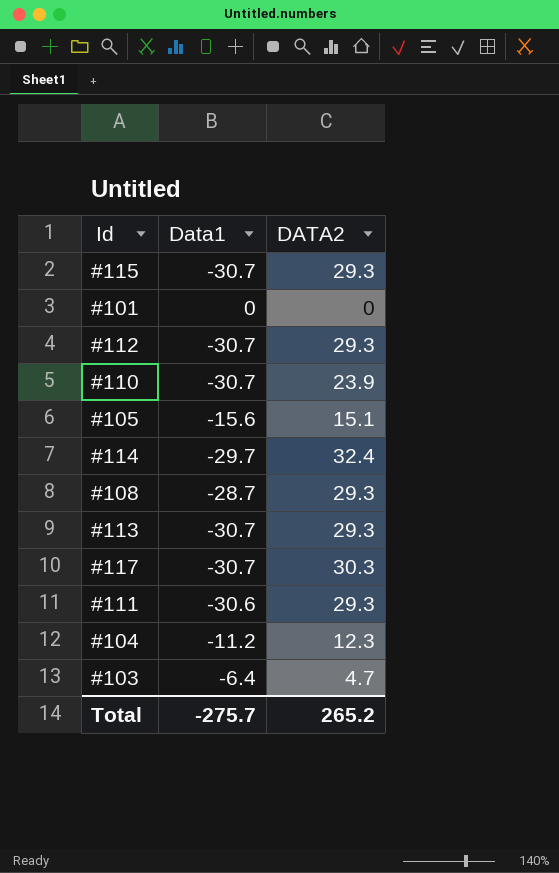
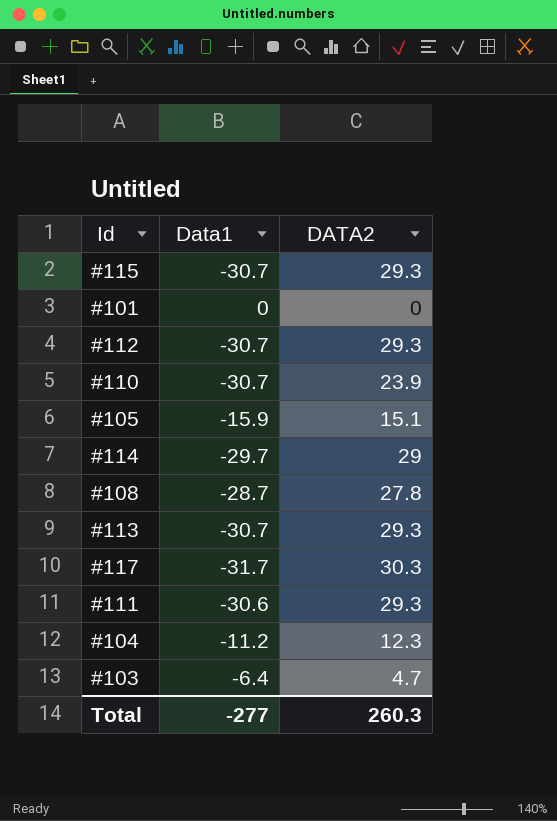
#105 | Data1: -15.6 -> -15.9
#114 | DATA2: 32.4 -> 29
#108 | DATA2: 29.3 -> 27.8
#117 | Data1: -30.7 -> -31.7
Total | Data1: -275.7 -> -277
Total | DATA2: 265.2 -> 260.3

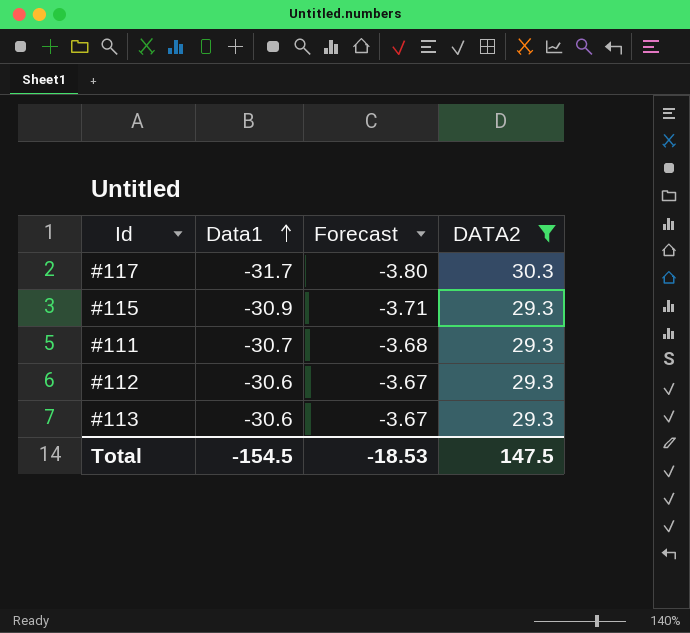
filter: none -> DATA2 >= 29.3
row order: none -> Data1 ascending
column Forecast | formula: none -> [Data1] * 0.12
#115 | Data1: -30.7 -> -30.9
#111 | Data1: -30.6 -> -30.7
#112 | Data1: -30.7 -> -30.6
#113 | Data1: -30.7 -> -30.6
Total | Data1: -277 -> -154.5
Total | DATA2: 260.3 -> 147.5

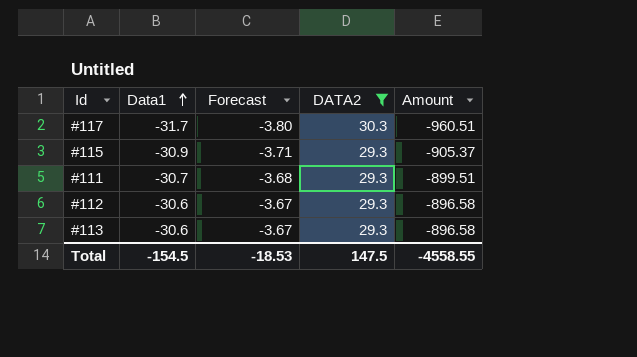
column Amount | formula: none -> [Data1] * [DATA2]

